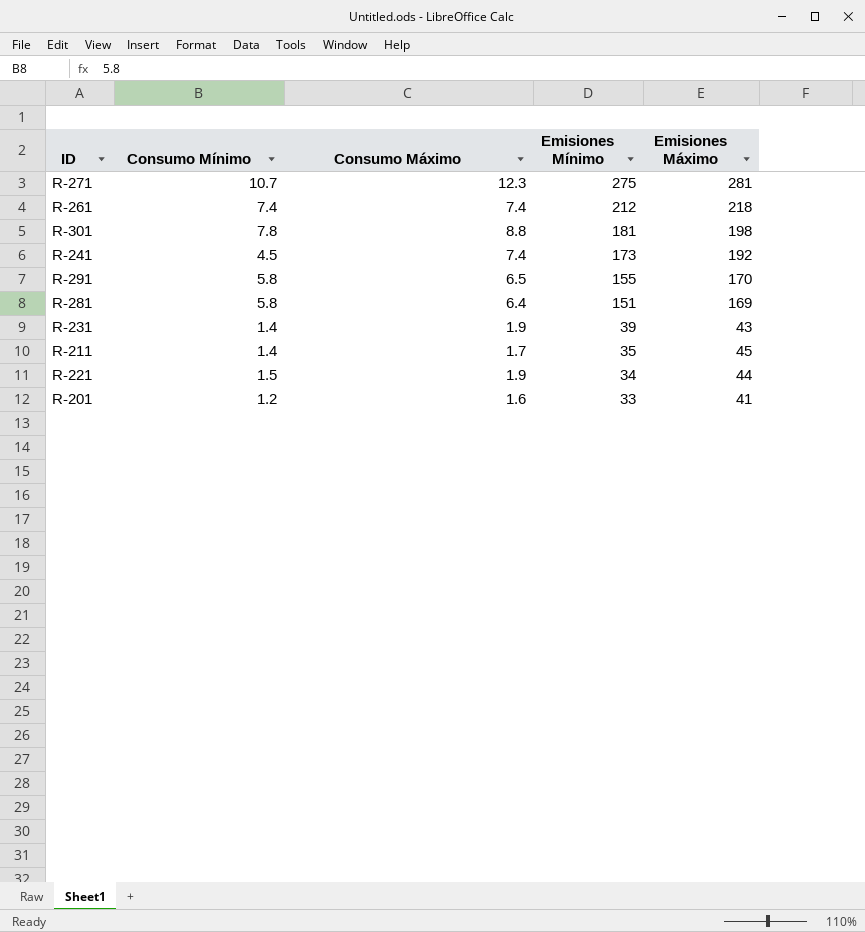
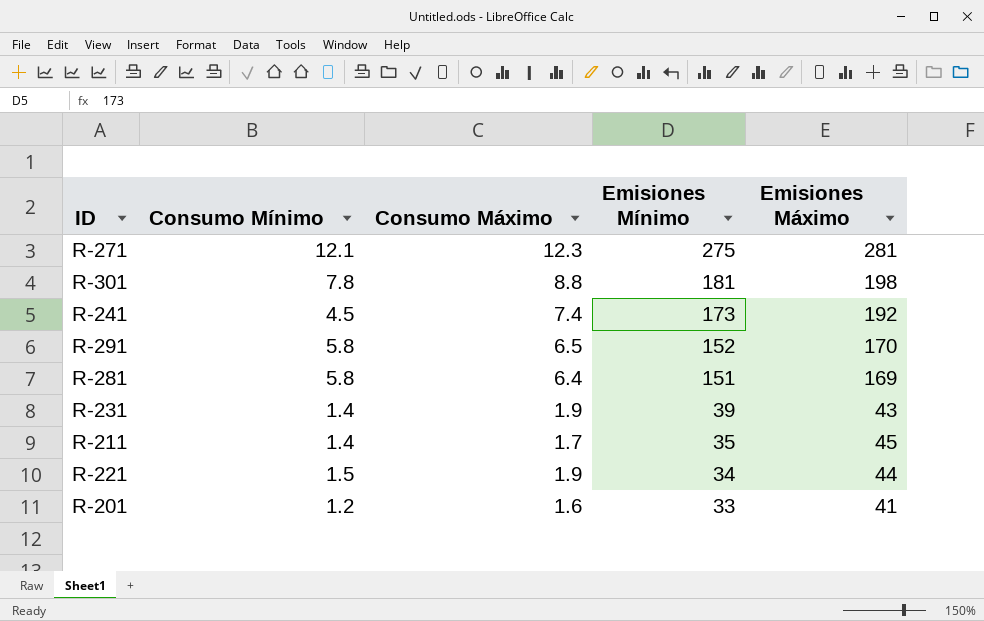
row R-261: 7.4 | 7.4 | 212 | 218 -> none
R-271 | Consumo Mínimo: 10.7 -> 12.1
R-291 | Emisiones Mínimo: 155 -> 152

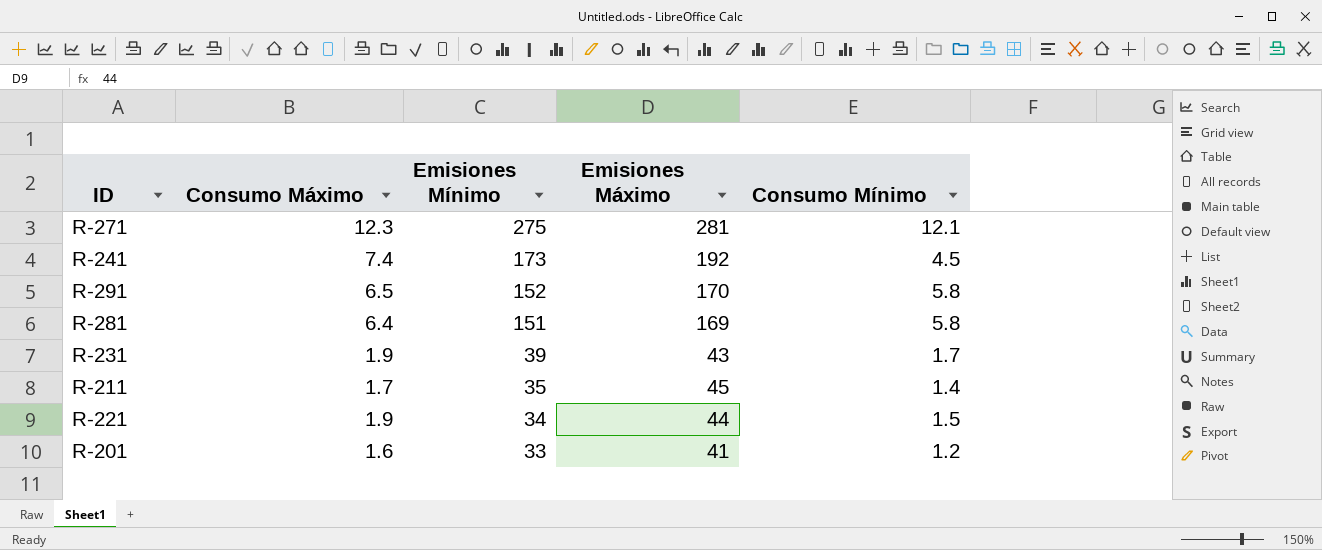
column Consumo Mínimo | position: 2 -> 5
row R-301: 7.8 | 8.8 | 181 | 198 -> none
R-231 | Consumo Mínimo: 1.4 -> 1.7

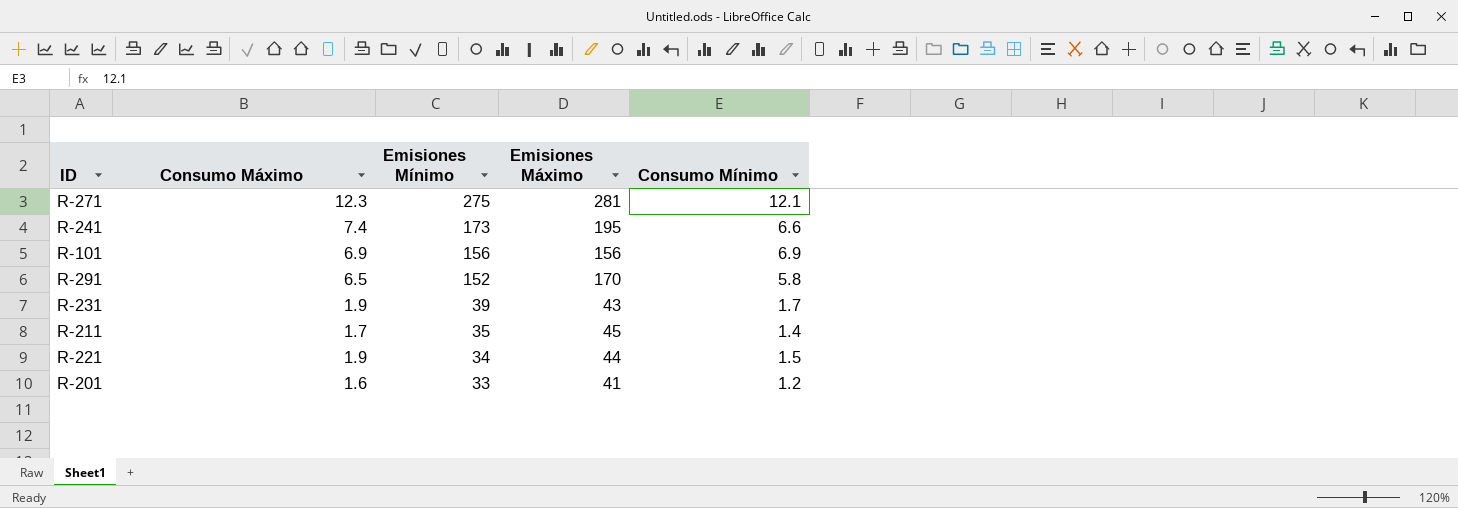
row R-281: 6.4 | 151 | 169 | 5.8 -> none
R-241 | Emisiones Máximo: 192 -> 195
R-241 | Consumo Mínimo: 4.5 -> 6.6
row R-101: none -> 6.9 | 156 | 156 | 6.9

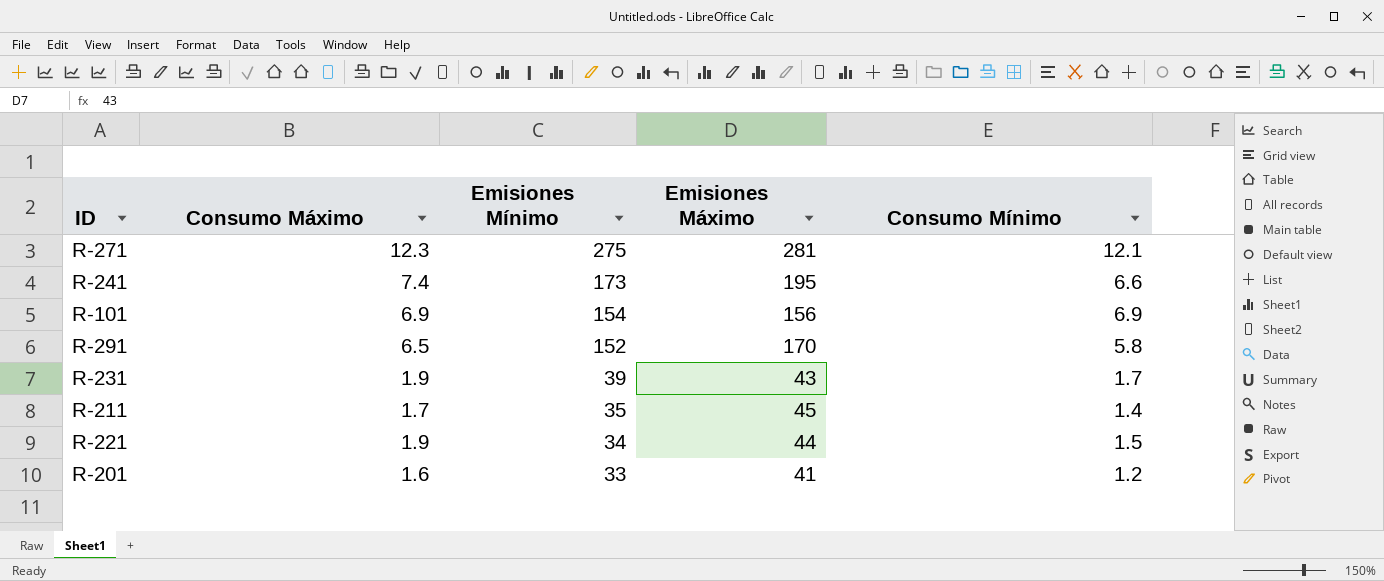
R-101 | Emisiones Mínimo: 156 -> 154

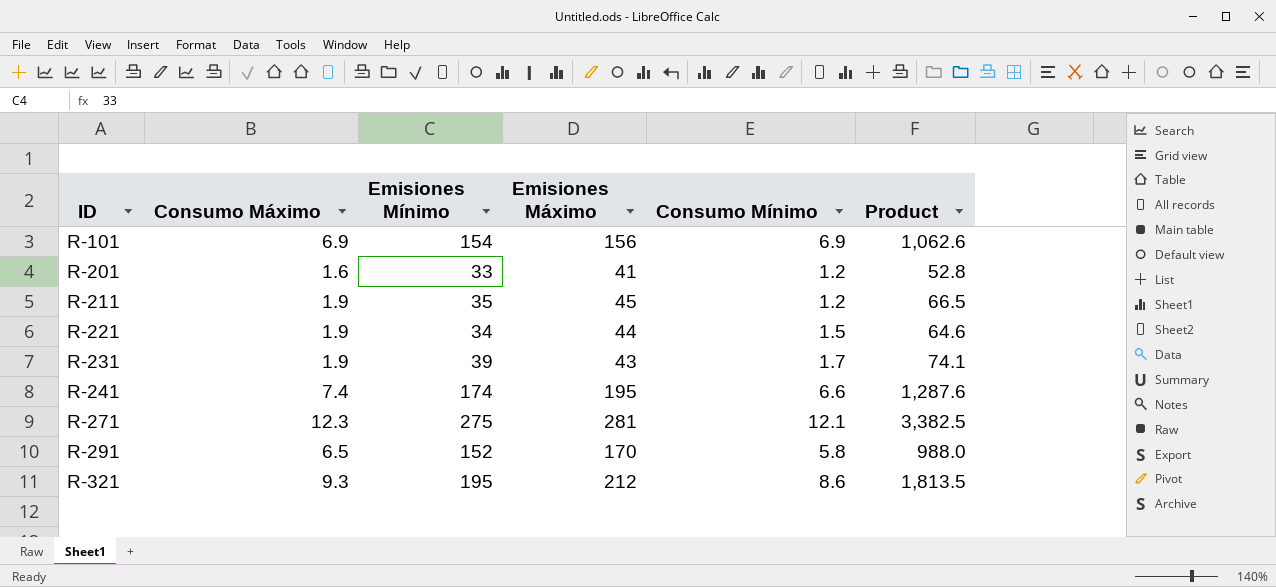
row order: Emisiones Mínimo descending -> ID ascending
column Product | formula: none -> [Consumo Máximo] * [Emisiones Mínimo]
R-211 | Consumo Máximo: 1.7 -> 1.9
R-211 | Consumo Mínimo: 1.4 -> 1.2
R-241 | Emisiones Mínimo: 173 -> 174
row R-321: none -> 9.3 | 195 | 212 | 8.6 | 1,813.5

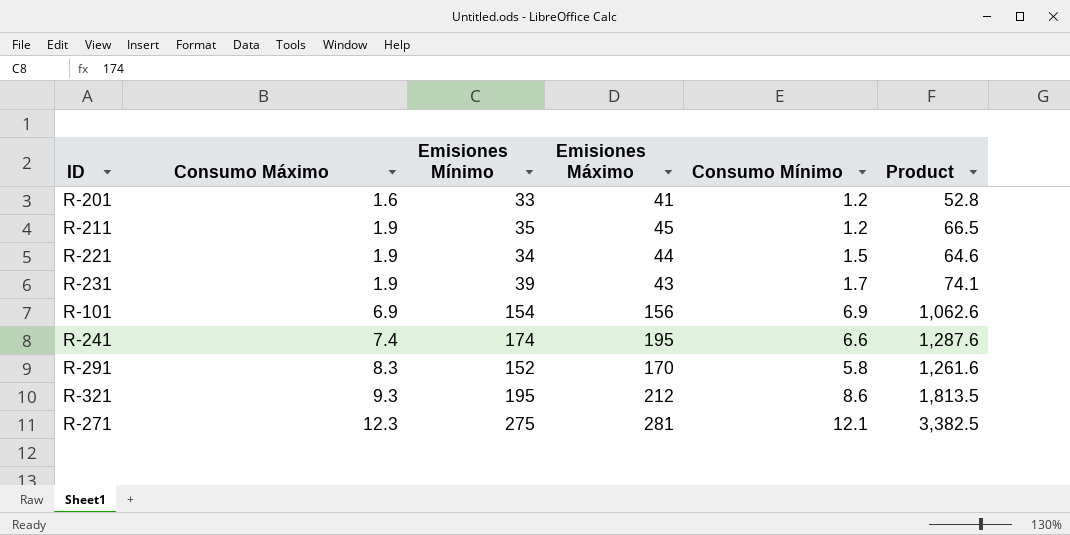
row order: ID ascending -> Consumo Máximo ascending
R-291 | Consumo Máximo: 6.5 -> 8.3
R-291 | Product: 988.0 -> 1,261.6

